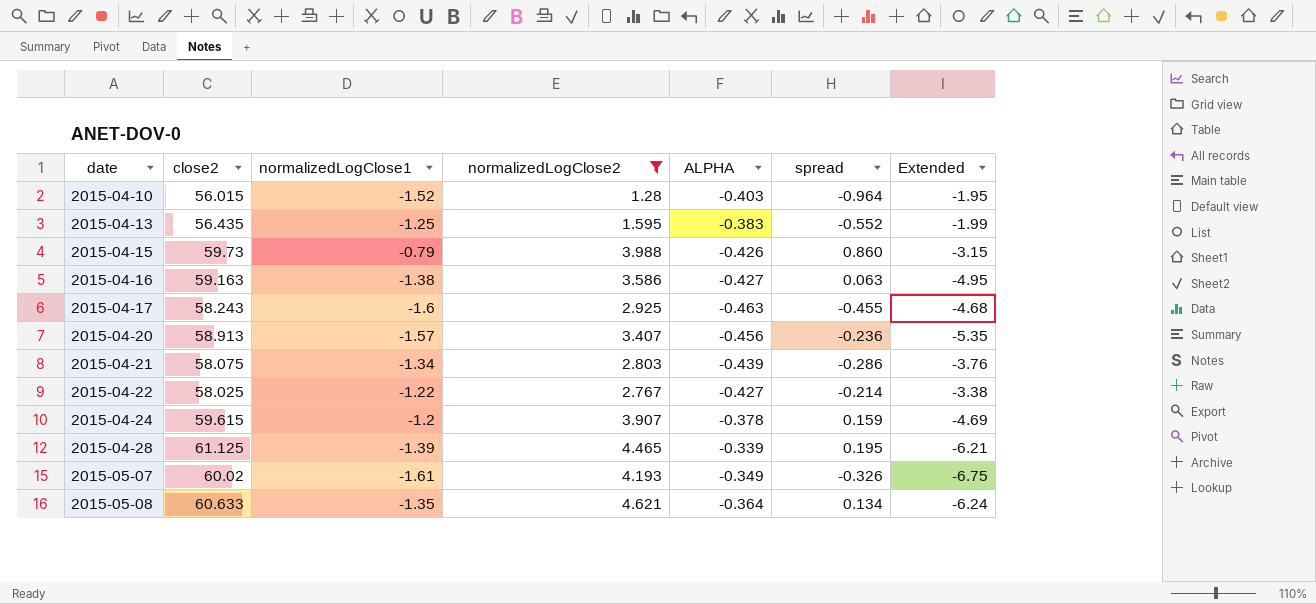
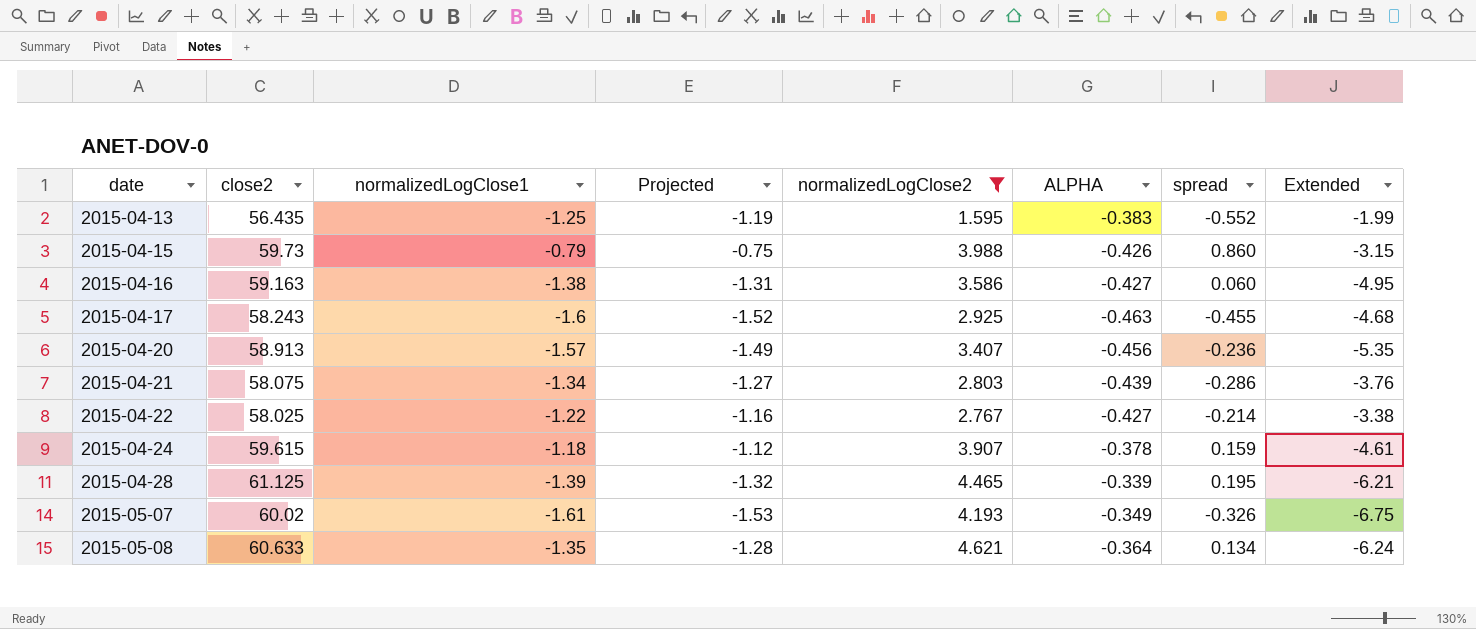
column Projected | formula: none -> [normalizedLogClose1] * 0.95
row 2015-04-10: 56.015 | -1.52 | 1.28 | -0.403 | -0.964 | -1.95 -> none
2015-04-16 | spread: 0.063 -> 0.060
2015-04-24 | normalizedLogClose1: -1.2 -> -1.18
2015-04-24 | Extended: -4.69 -> -4.61

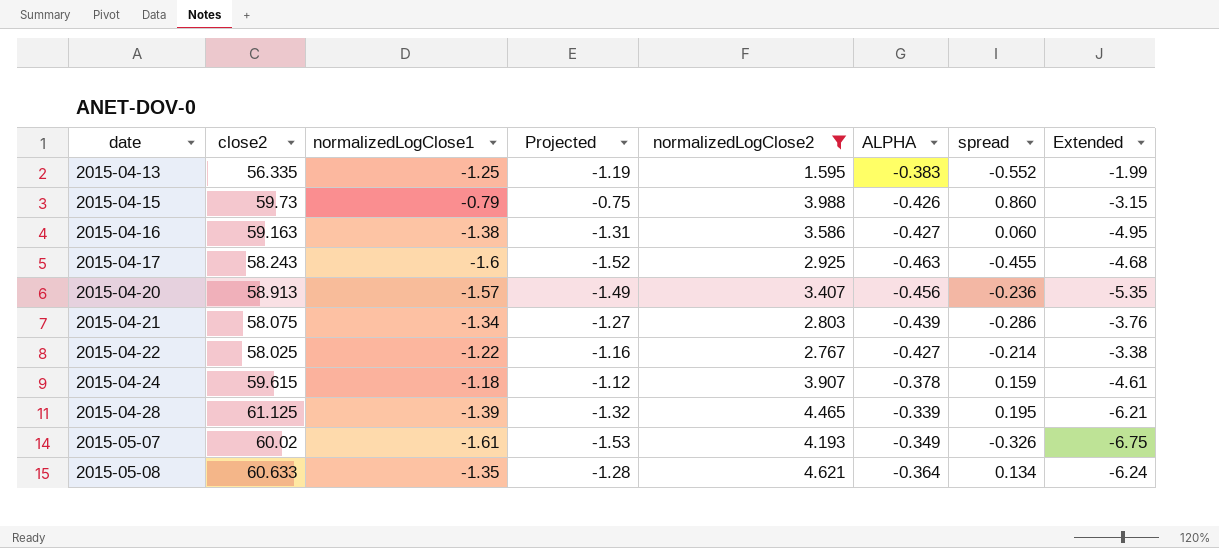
2015-04-13 | close2: 56.435 -> 56.335

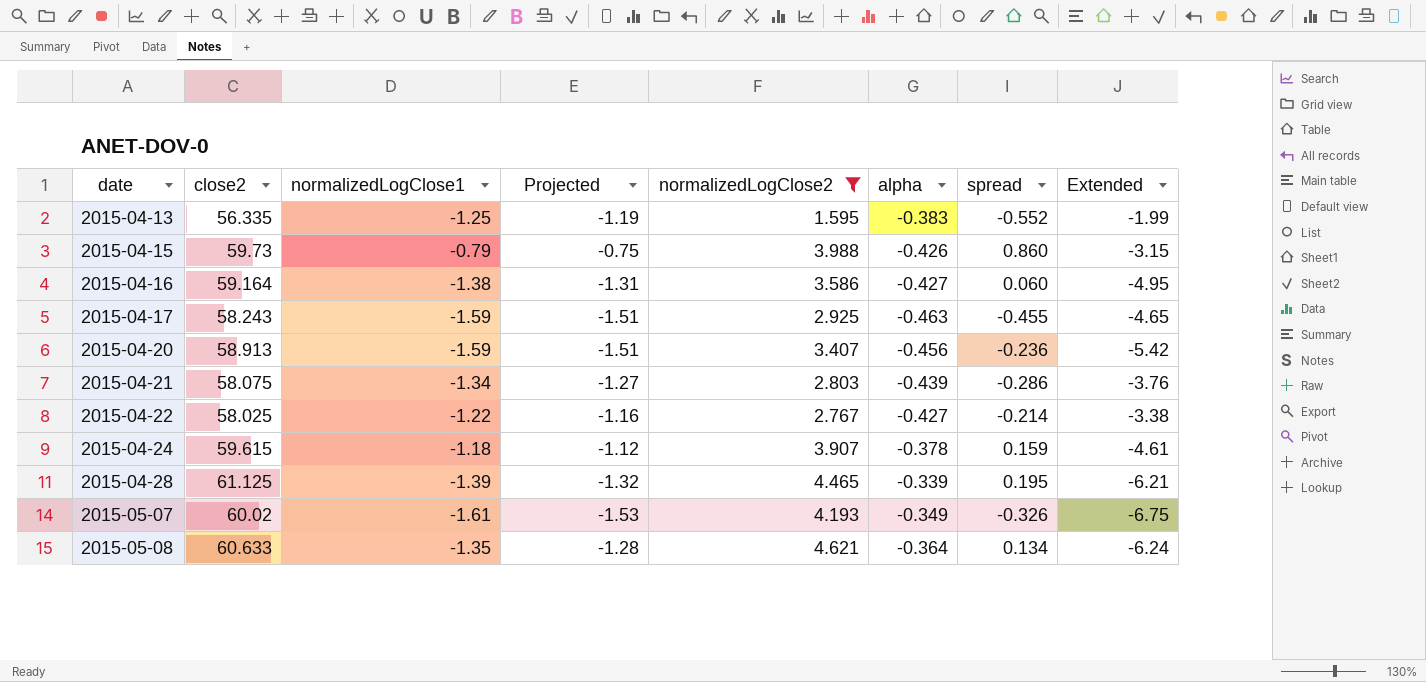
column name: ALPHA -> alpha
2015-04-16 | close2: 59.163 -> 59.164
2015-04-17 | normalizedLogClose1: -1.6 -> -1.59
2015-04-17 | Projected: -1.52 -> -1.51
2015-04-17 | Extended: -4.68 -> -4.65
2015-04-20 | normalizedLogClose1: -1.57 -> -1.59
2015-04-20 | Projected: -1.49 -> -1.51
2015-04-20 | Extended: -5.35 -> -5.42

